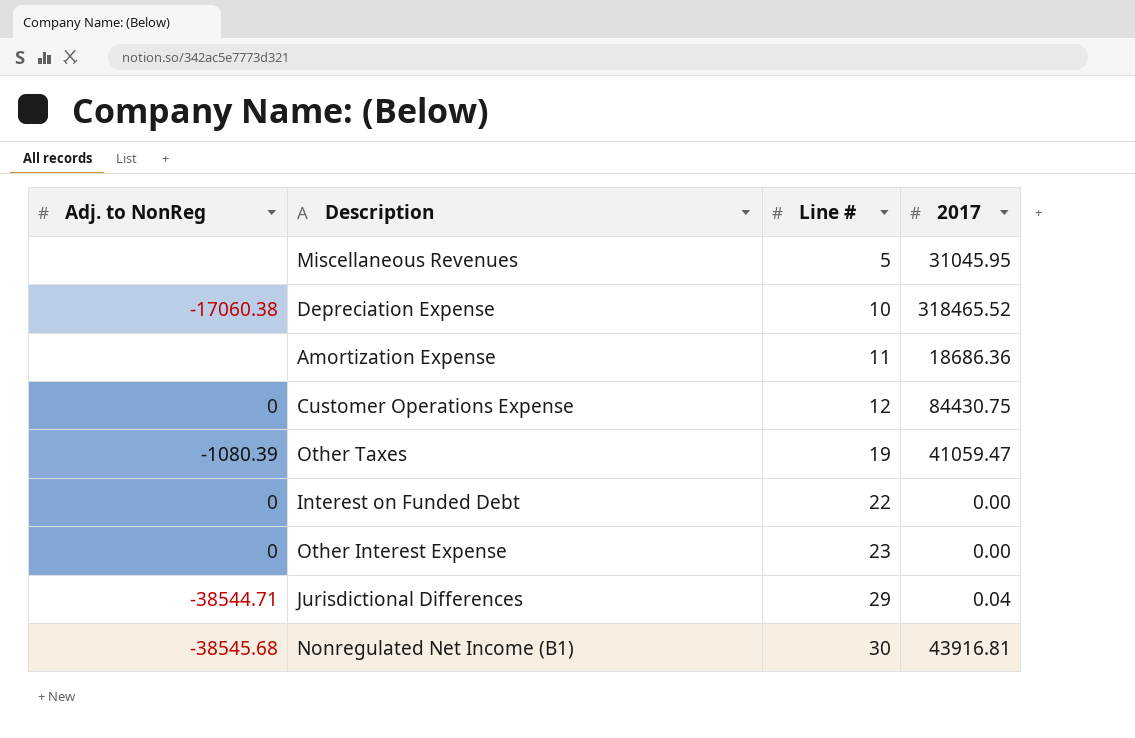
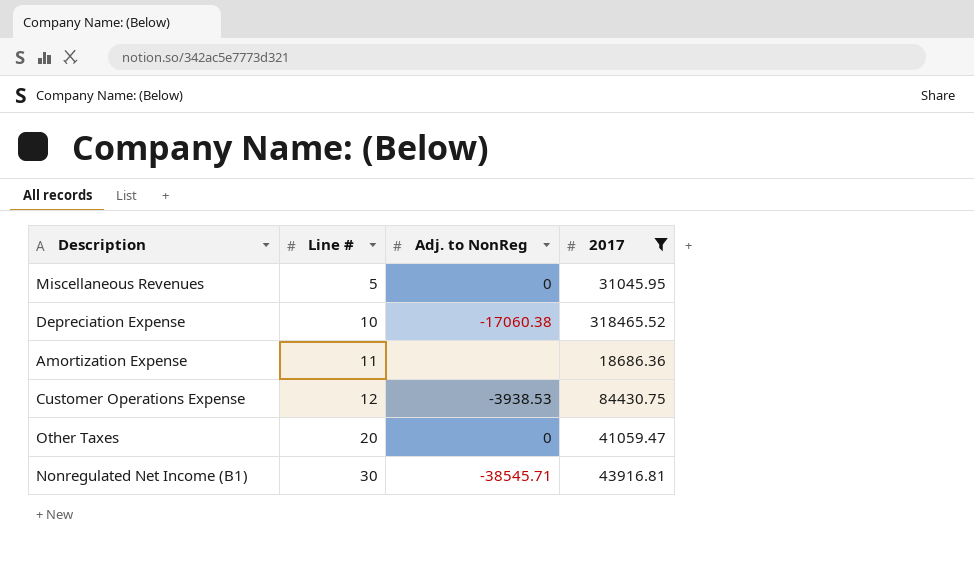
filter: none -> 2017 >= 18686.36
column Adj. to NonReg | position: 1 -> 3
Miscellaneous Revenues | Adj. to NonReg: none -> 0
Customer Operations Expense | Adj. to NonReg: 0 -> -3938.53
Other Taxes | Line #: 19 -> 20
Other Taxes | Adj. to NonReg: -1080.39 -> 0
Nonregulated Net Income (B1) | Adj. to NonReg: -38545.68 -> -38545.71

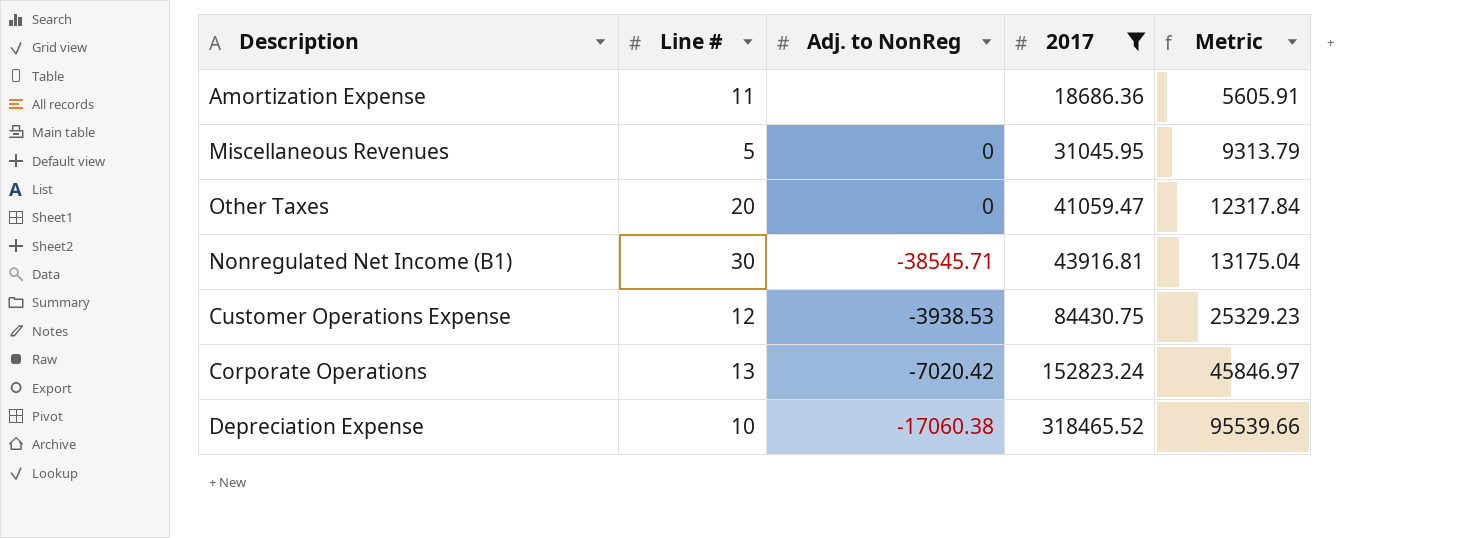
row order: Line # ascending -> 2017 ascending
column Metric | formula: none -> [2017] * 0.3
row Corporate Operations: none -> 13 | -7020.42 | 152823.24 | 45846.97

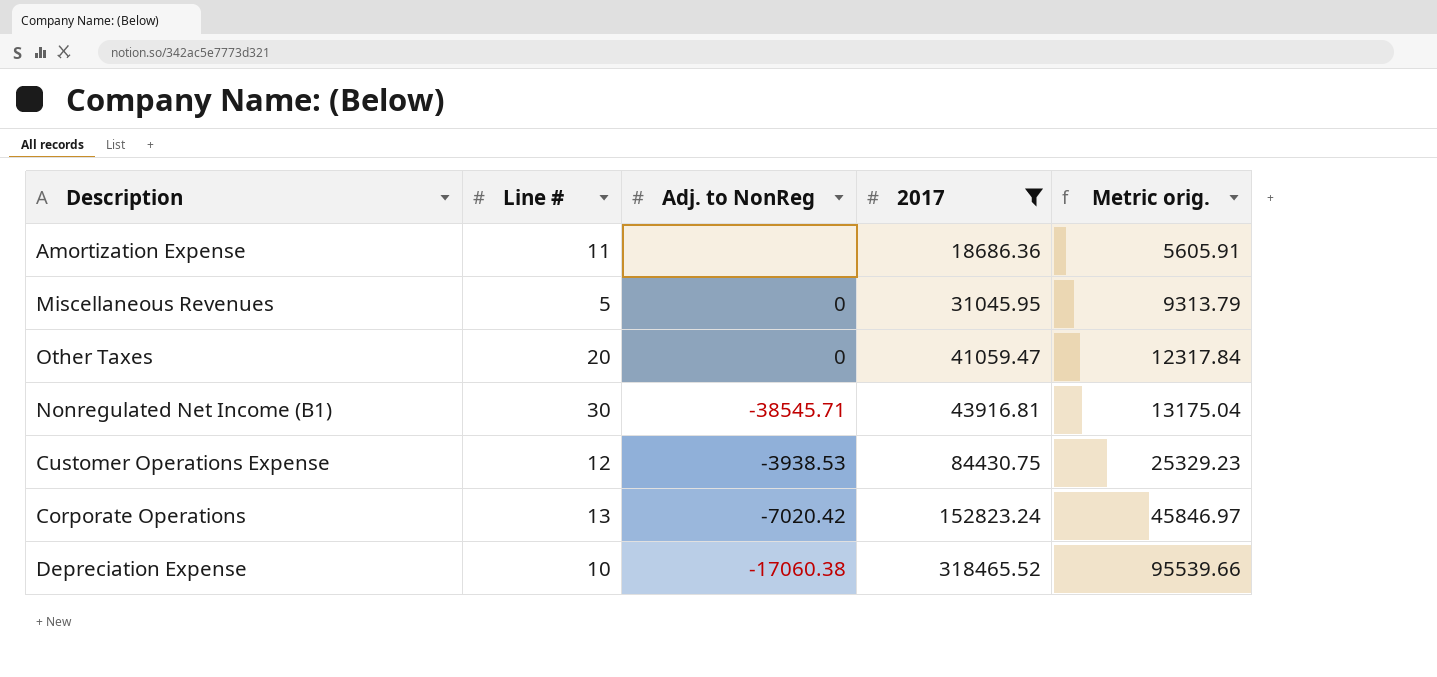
column name: Metric -> Metric orig.

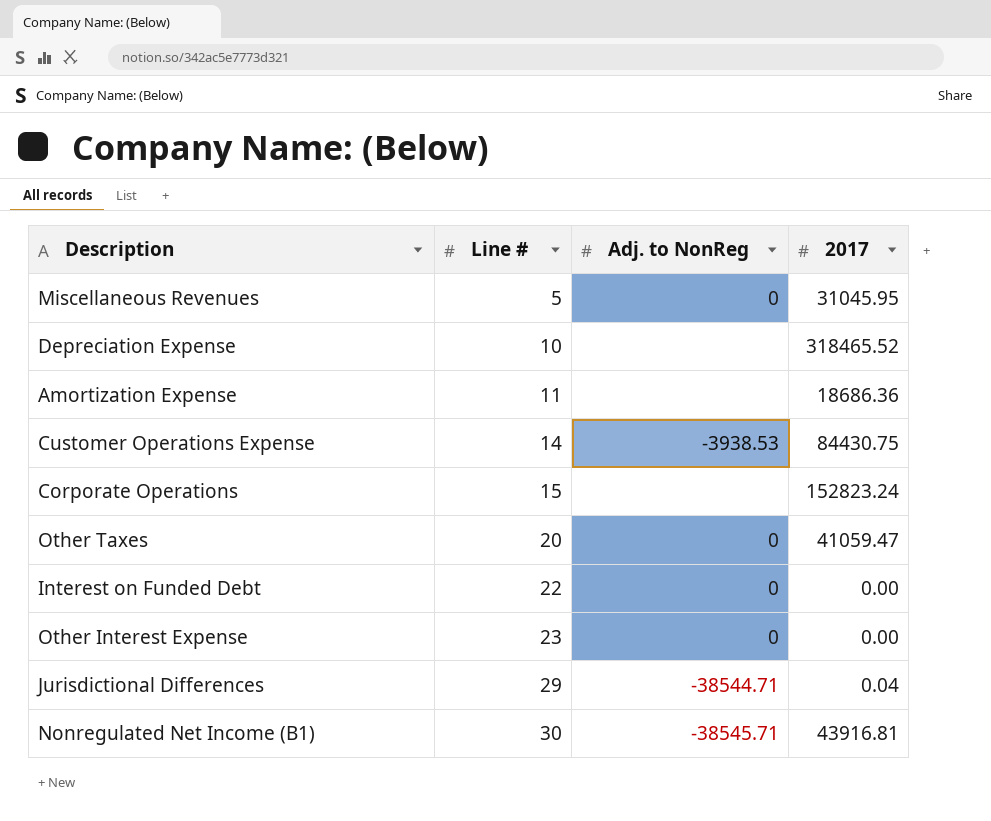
filter: 2017 >= 18686.36 -> none
row order: 2017 ascending -> Line # ascending
column Metric orig. | formula: [2017] * 0.3 -> none
Depreciation Expense | Adj. to NonReg: -17060.38 -> none
Customer Operations Expense | Line #: 12 -> 14
Corporate Operations | Line #: 13 -> 15
Corporate Operations | Adj. to NonReg: -7020.42 -> none

